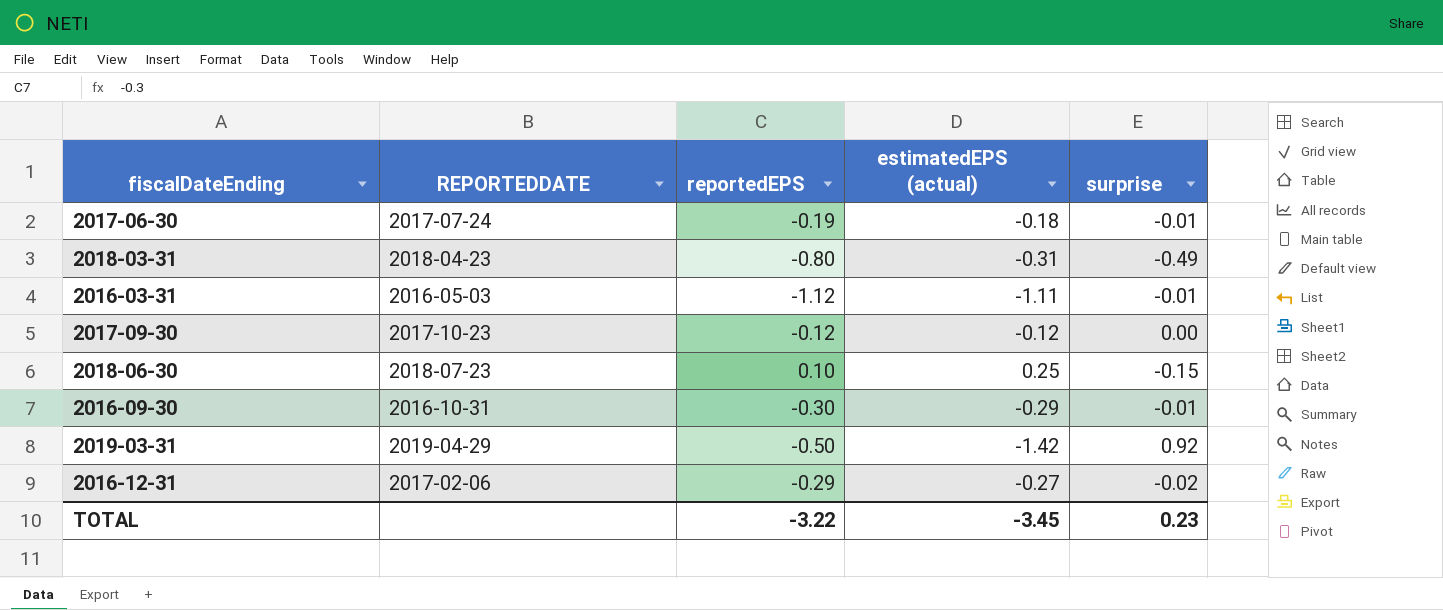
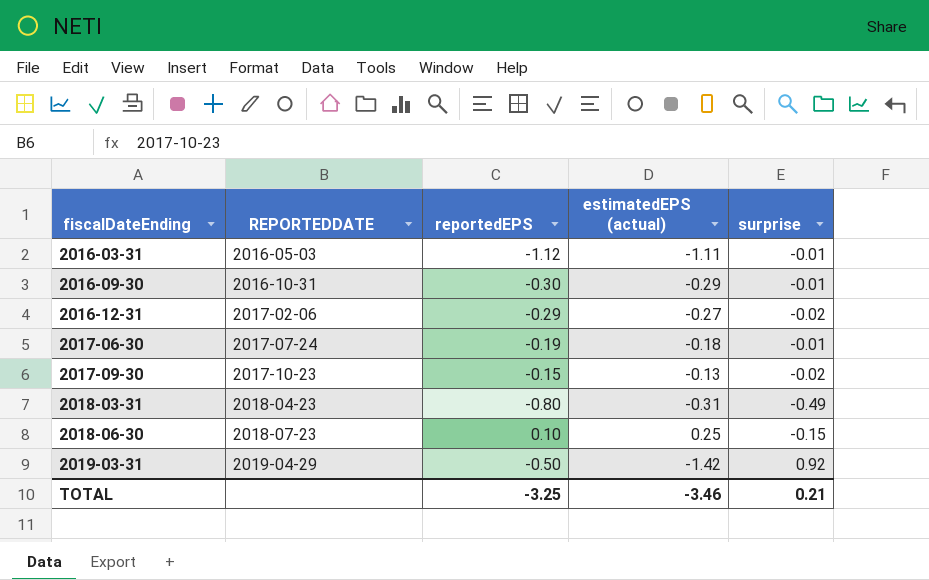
row order: none -> fiscalDateEnding ascending
2017-09-30 | reportedEPS: -0.12 -> -0.15
2017-09-30 | estimatedEPS (actual): -0.12 -> -0.13
2017-09-30 | surprise: 0.00 -> -0.02
TOTAL | reportedEPS: -3.22 -> -3.25
TOTAL | estimatedEPS (actual): -3.45 -> -3.46
TOTAL | surprise: 0.23 -> 0.21

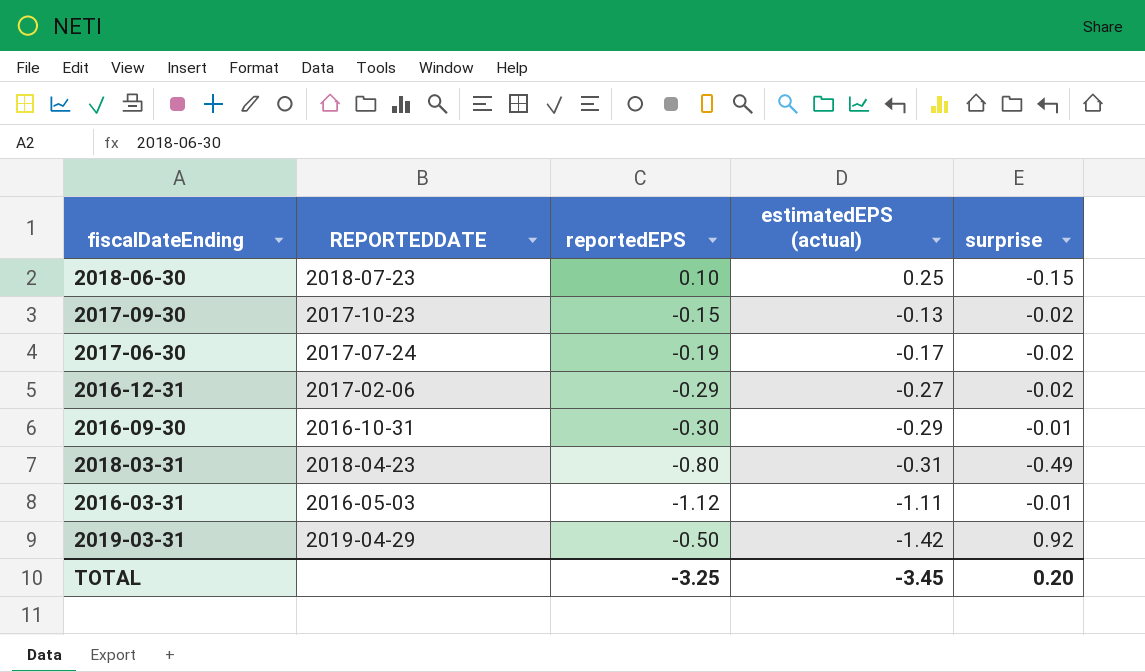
row order: fiscalDateEnding ascending -> estimatedEPS (actual) descending
2017-06-30 | estimatedEPS (actual): -0.18 -> -0.17
2017-06-30 | surprise: -0.01 -> -0.02
TOTAL | estimatedEPS (actual): -3.46 -> -3.45
TOTAL | surprise: 0.21 -> 0.20

